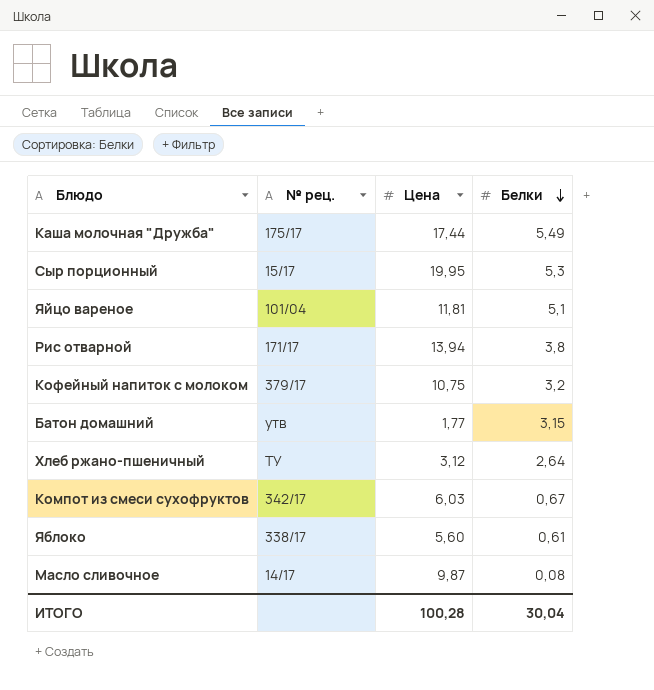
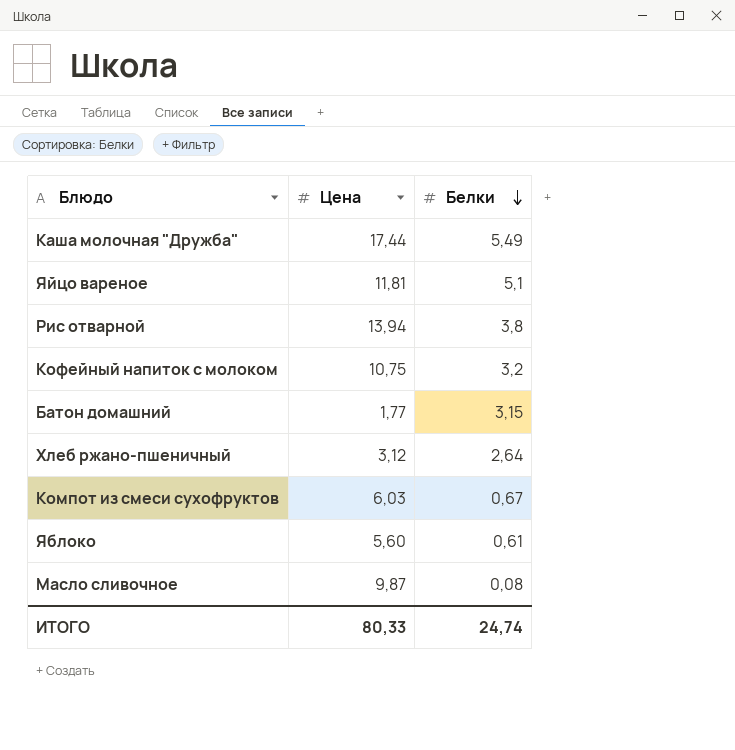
column № рец. | position: 2 -> none
row Сыр порционный: 15/17 | 19,95 | 5,3 -> none
ИТОГО | Цена: 100,28 -> 80,33
ИТОГО | Белки: 30,04 -> 24,74

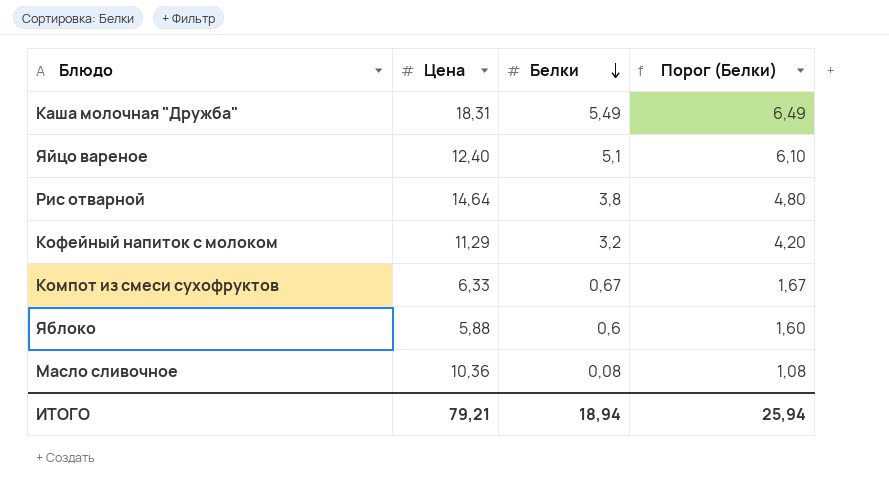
column Порог (Белки) | formula: none -> [Белки] + 1
row Батон домашний: 1,77 | 3,15 -> none
row Хлеб ржано-пшеничный: 3,12 | 2,64 -> none
Каша молочная "Дружба" | Цена: 17,44 -> 18,31
Яйцо вареное | Цена: 11,81 -> 12,40
Рис отварной | Цена: 13,94 -> 14,64
Кофейный напиток с молоком | Цена: 10,75 -> 11,29
Компот из смеси сухофруктов | Цена: 6,03 -> 6,33
Яблоко | Цена: 5,60 -> 5,88
Яблоко | Белки: 0,61 -> 0,6
Масло сливочное | Цена: 9,87 -> 10,36
ИТОГО | Цена: 80,33 -> 79,21
ИТОГО | Белки: 24,74 -> 18,94

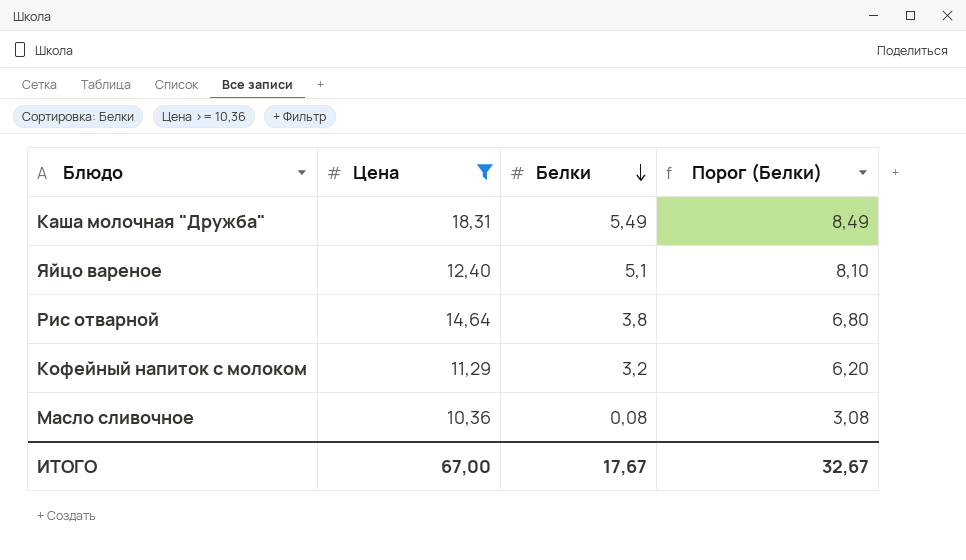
filter: none -> Цена >= 10,36
column Порог (Белки) | formula: [Белки] + 1 -> [Белки] + 3
ИТОГО | Цена: 79,21 -> 67,00
ИТОГО | Белки: 18,94 -> 17,67
ИТОГО | Порог (Белки): 25,94 -> 32,67

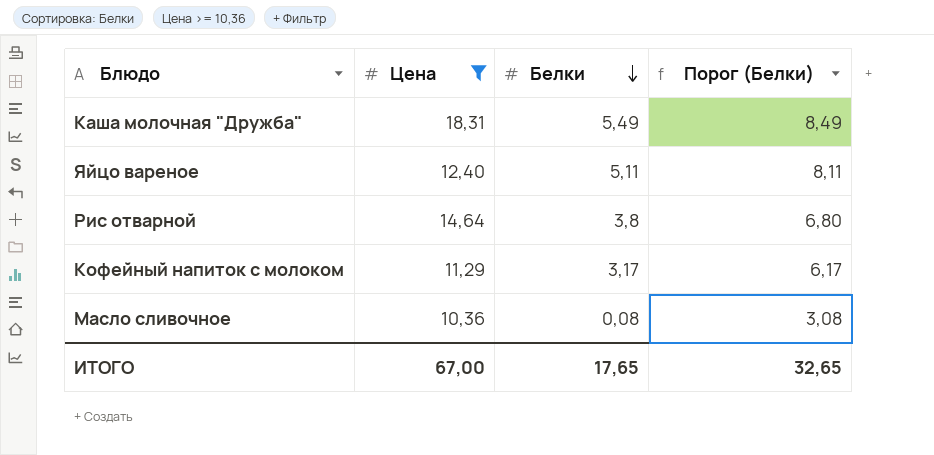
Яйцо вареное | Белки: 5,1 -> 5,11
Яйцо вареное | Порог (Белки): 8,10 -> 8,11
Кофейный напиток с молоком | Белки: 3,2 -> 3,17
Кофейный напиток с молоком | Порог (Белки): 6,20 -> 6,17
ИТОГО | Белки: 17,67 -> 17,65
ИТОГО | Порог (Белки): 32,67 -> 32,65

